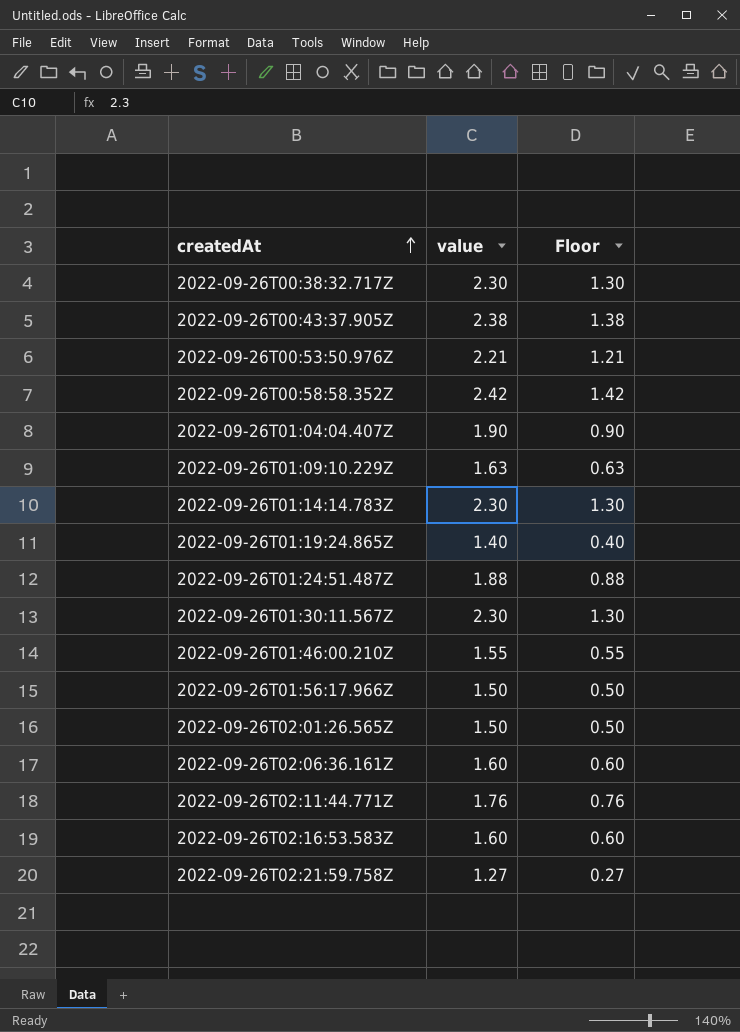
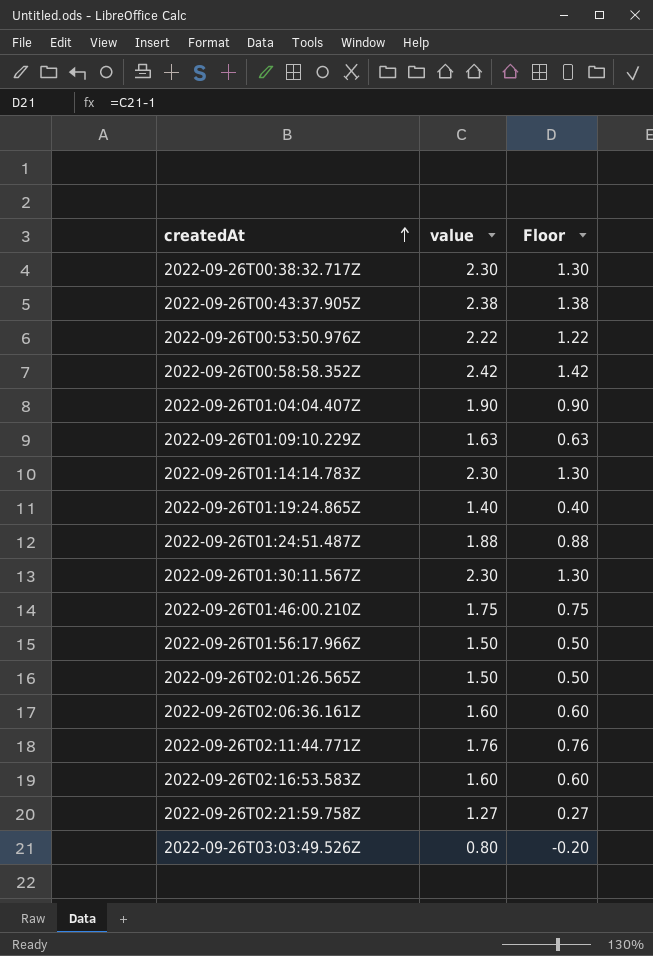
2022-09-26T00:53:50.976Z | value: 2.21 -> 2.22
2022-09-26T00:53:50.976Z | Floor: 1.21 -> 1.22
2022-09-26T01:46:00.210Z | value: 1.55 -> 1.75
2022-09-26T01:46:00.210Z | Floor: 0.55 -> 0.75
row 2022-09-26T03:03:49.526Z: none -> 0.80 | -0.20

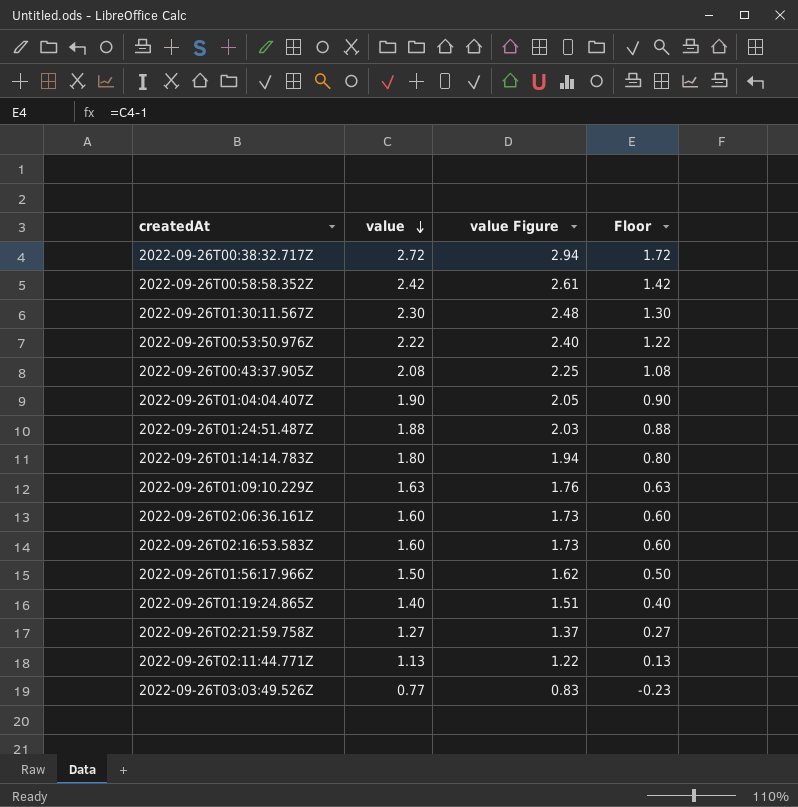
row order: createdAt ascending -> value descending
column value Figure | formula: none -> [value] * 1.08
row 2022-09-26T01:46:00.210Z: 1.75 | 0.75 -> none
row 2022-09-26T02:01:26.565Z: 1.50 | 0.50 -> none
2022-09-26T00:38:32.717Z | value: 2.30 -> 2.72
2022-09-26T00:38:32.717Z | Floor: 1.30 -> 1.72
2022-09-26T00:43:37.905Z | value: 2.38 -> 2.08
2022-09-26T00:43:37.905Z | Floor: 1.38 -> 1.08
2022-09-26T01:14:14.783Z | value: 2.30 -> 1.80
2022-09-26T01:14:14.783Z | Floor: 1.30 -> 0.80
2022-09-26T02:11:44.771Z | value: 1.76 -> 1.13
2022-09-26T02:11:44.771Z | Floor: 0.76 -> 0.13
2022-09-26T03:03:49.526Z | value: 0.80 -> 0.77
2022-09-26T03:03:49.526Z | Floor: -0.20 -> -0.23

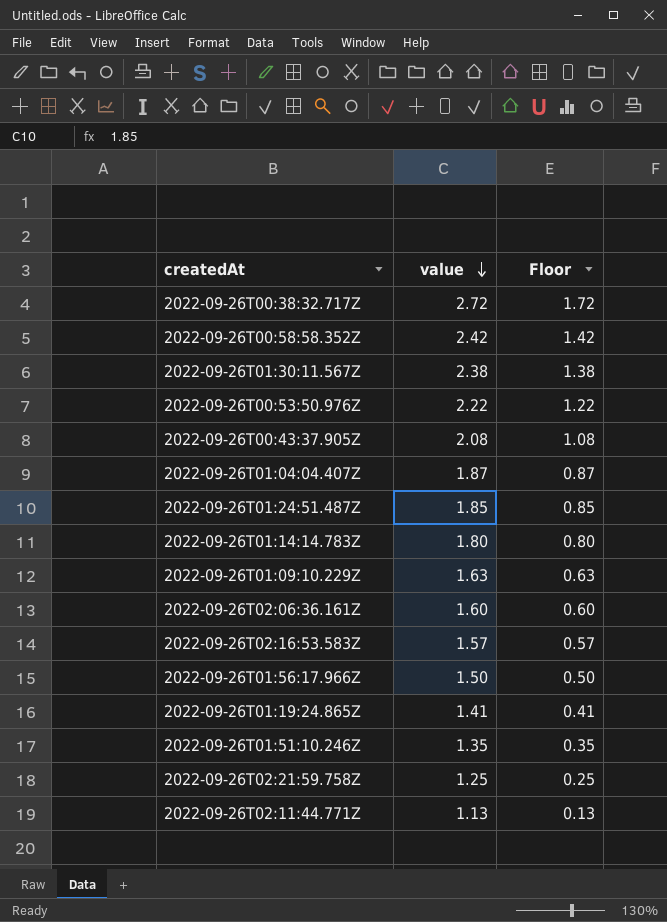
column value Figure | formula: [value] * 1.08 -> none
row 2022-09-26T03:03:49.526Z: 0.77 | 0.83 | -0.23 -> none
2022-09-26T01:30:11.567Z | value: 2.30 -> 2.38
2022-09-26T01:30:11.567Z | Floor: 1.30 -> 1.38
2022-09-26T01:04:04.407Z | value: 1.90 -> 1.87
2022-09-26T01:04:04.407Z | Floor: 0.90 -> 0.87
2022-09-26T01:24:51.487Z | value: 1.88 -> 1.85
2022-09-26T01:24:51.487Z | Floor: 0.88 -> 0.85
2022-09-26T02:16:53.583Z | value: 1.60 -> 1.57
2022-09-26T02:16:53.583Z | Floor: 0.60 -> 0.57
2022-09-26T01:19:24.865Z | value: 1.40 -> 1.41
2022-09-26T01:19:24.865Z | Floor: 0.40 -> 0.41
row 2022-09-26T01:51:10.246Z: none -> 1.35 | 0.35
2022-09-26T02:21:59.758Z | value: 1.27 -> 1.25
2022-09-26T02:21:59.758Z | Floor: 0.27 -> 0.25

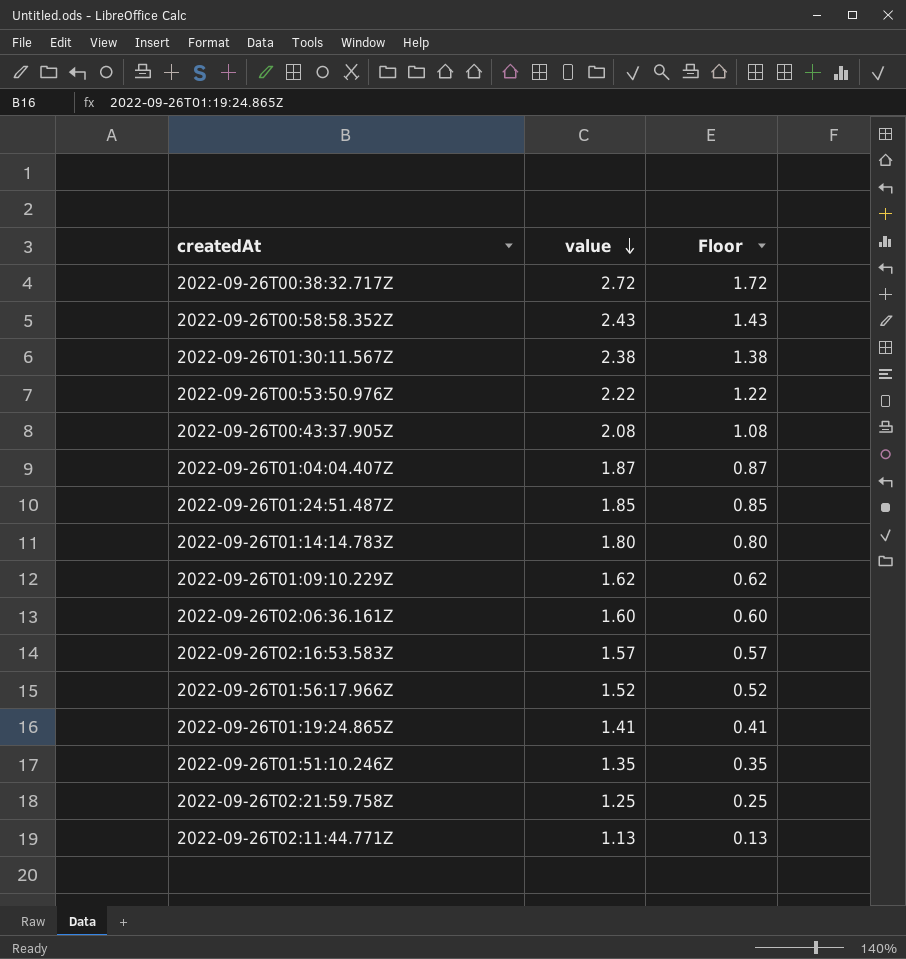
2022-09-26T00:58:58.352Z | value: 2.42 -> 2.43
2022-09-26T00:58:58.352Z | Floor: 1.42 -> 1.43
2022-09-26T01:09:10.229Z | value: 1.63 -> 1.62
2022-09-26T01:09:10.229Z | Floor: 0.63 -> 0.62
2022-09-26T01:56:17.966Z | value: 1.50 -> 1.52
2022-09-26T01:56:17.966Z | Floor: 0.50 -> 0.52

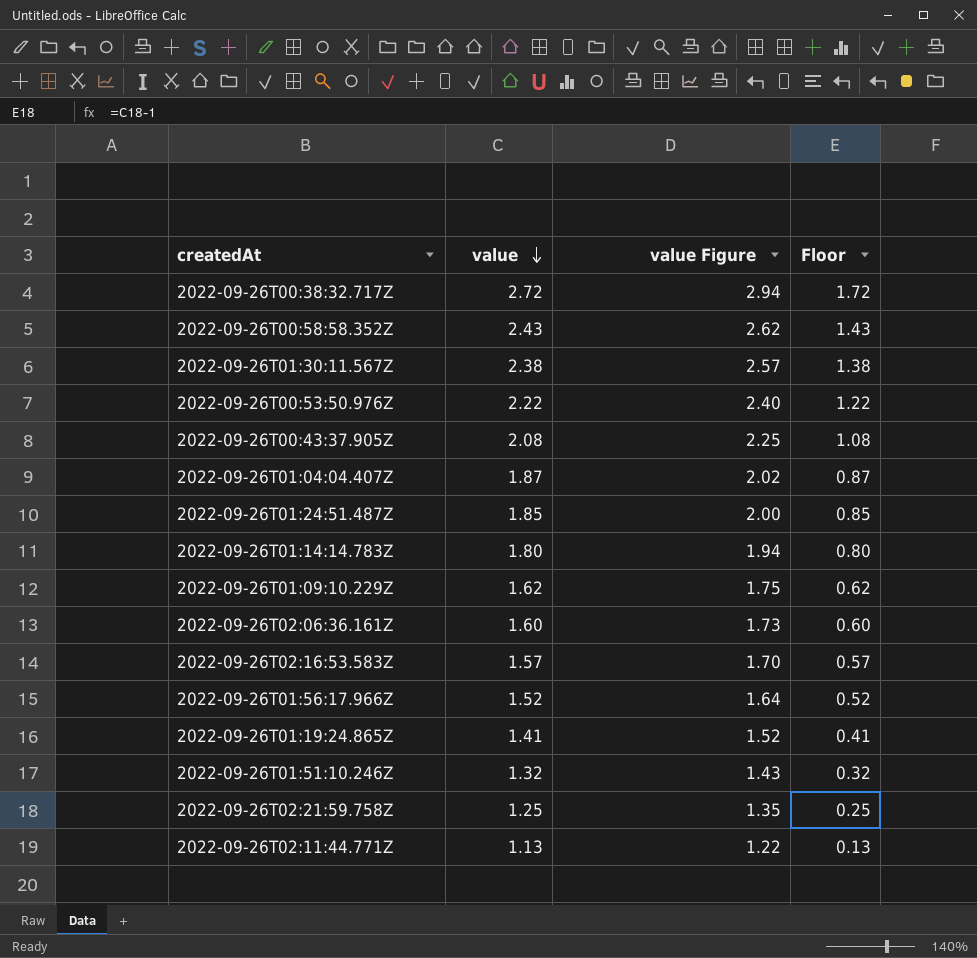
column value Figure | formula: none -> [value] * 1.08
2022-09-26T01:51:10.246Z | value: 1.35 -> 1.32
2022-09-26T01:51:10.246Z | Floor: 0.35 -> 0.32

